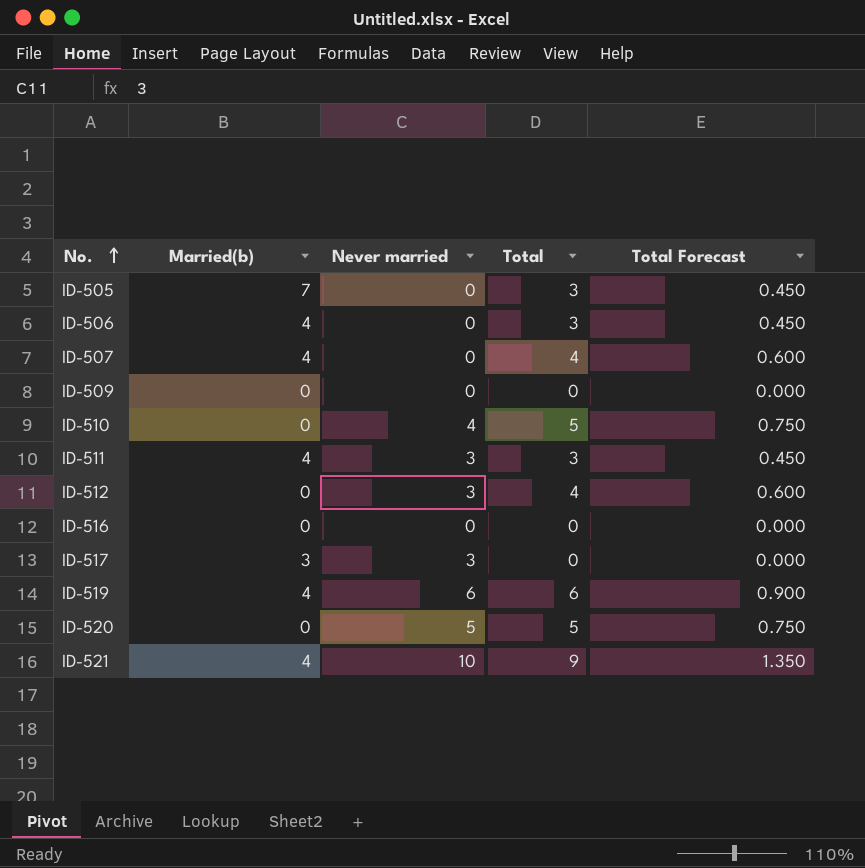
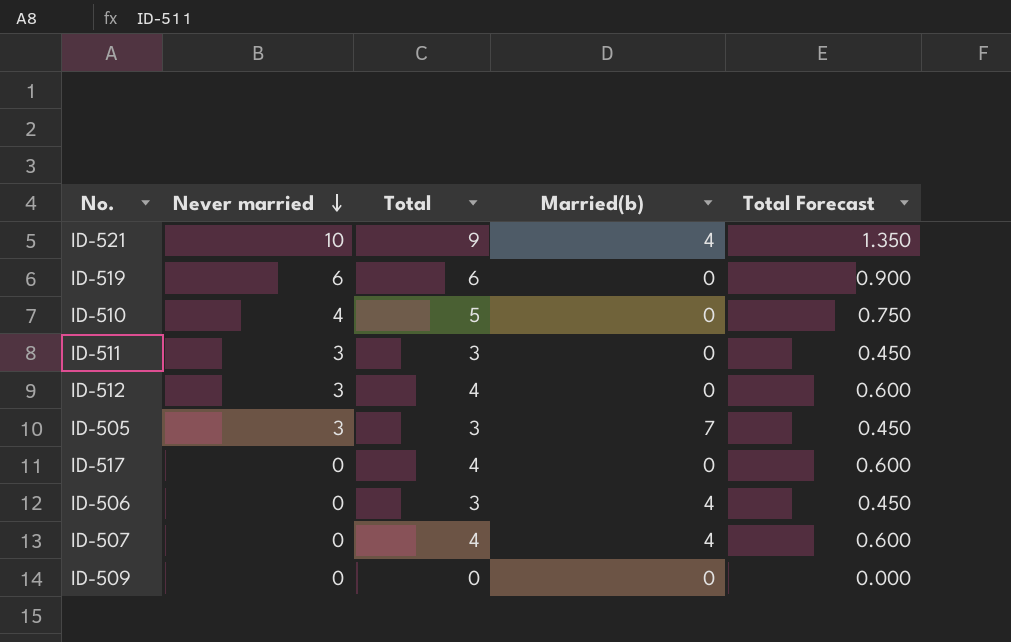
row order: No. ascending -> Never married descending
column Married(b) | position: 2 -> 4
row ID-516: 0 | 0 | 0 | 0.000 -> none
row ID-520: 0 | 5 | 5 | 0.750 -> none
ID-519 | Married(b): 4 -> 0
ID-511 | Married(b): 4 -> 0
ID-505 | Never married: 0 -> 3
ID-517 | Never married: 3 -> 0
ID-517 | Total: 0 -> 4
ID-517 | Married(b): 3 -> 0
ID-517 | Total Forecast: 0.000 -> 0.600

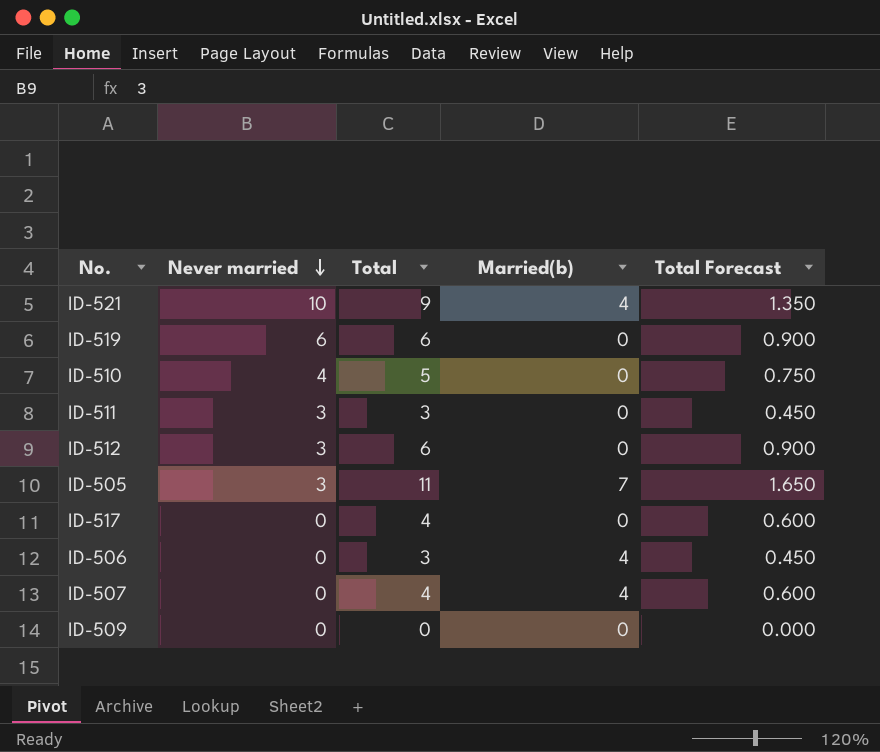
ID-512 | Total: 4 -> 6
ID-512 | Total Forecast: 0.600 -> 0.900
ID-505 | Total: 3 -> 11
ID-505 | Total Forecast: 0.450 -> 1.650

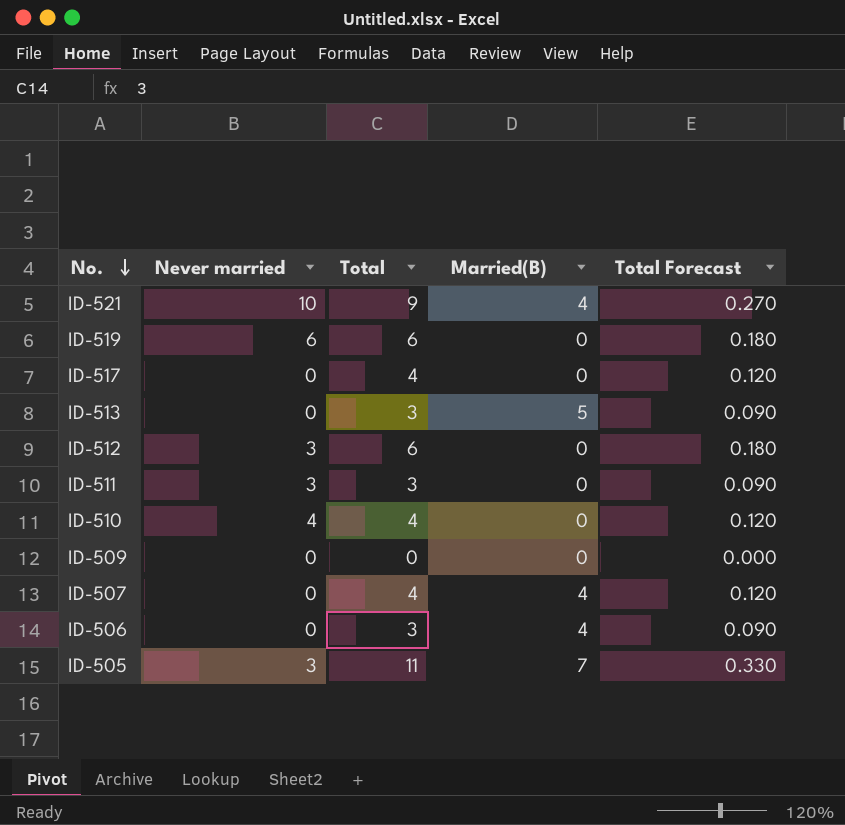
row order: Never married descending -> No. descending
column name: Married(b) -> Married(B)
column Total Forecast | formula: [Total] * 0.15 -> [Total] * 0.03
row ID-513: none -> 0 | 3 | 5 | 0.090
ID-510 | Total: 5 -> 4

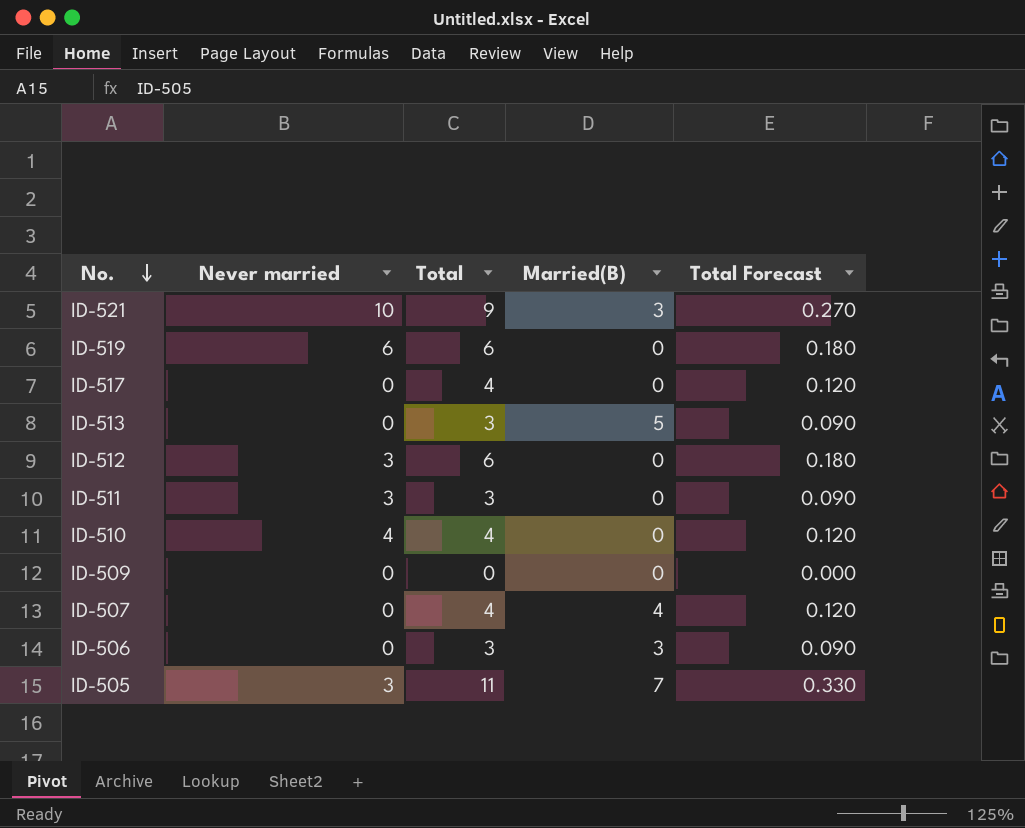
ID-521 | Married(B): 4 -> 3
ID-506 | Married(B): 4 -> 3

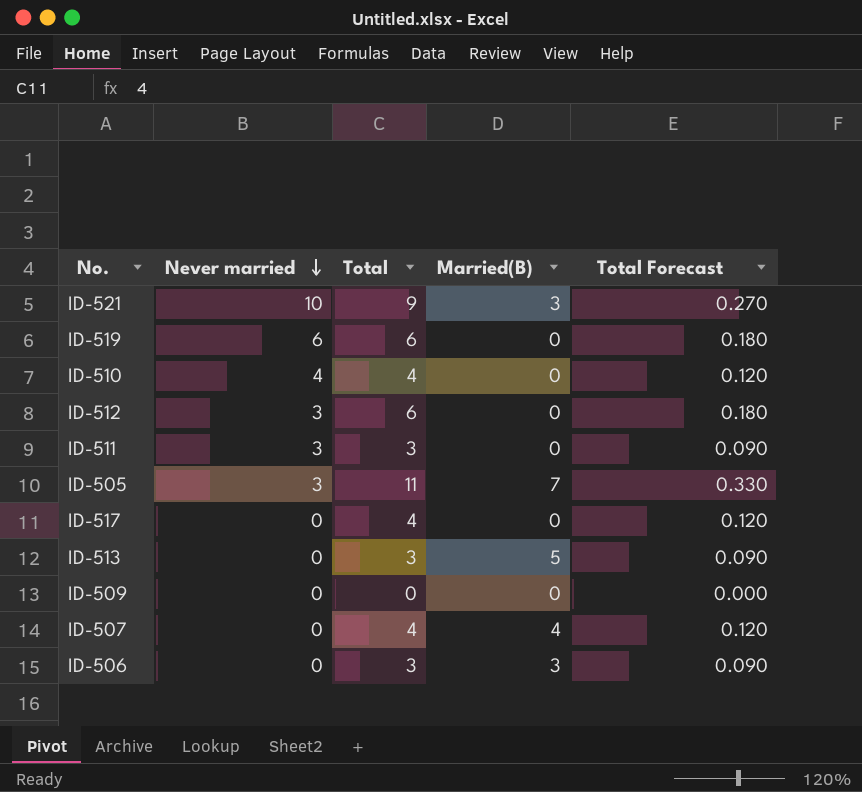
row order: No. descending -> Never married descending

